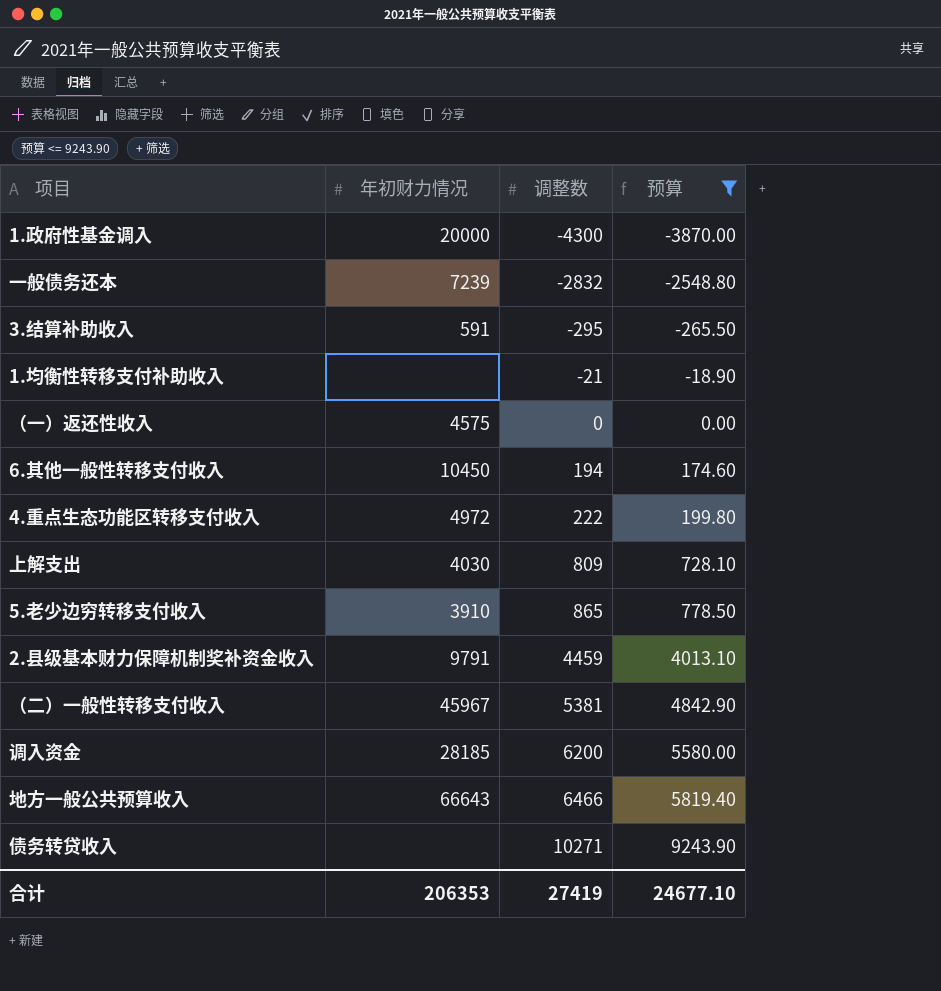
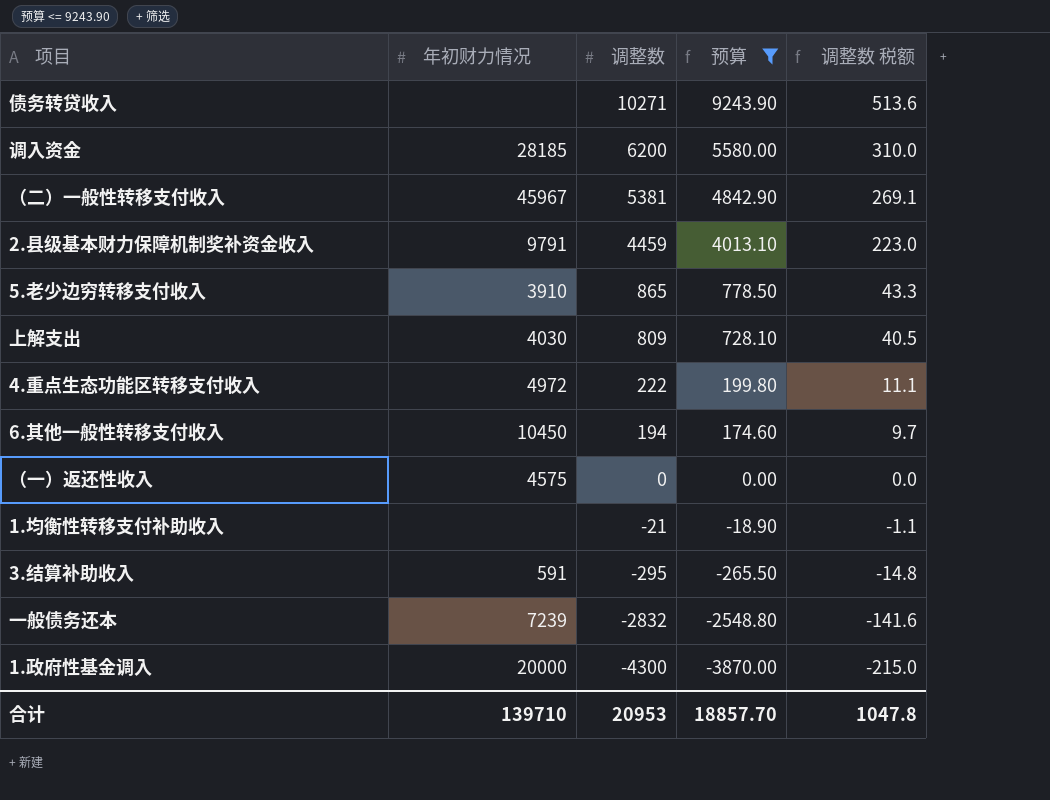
row order: 调整数 ascending -> 调整数 descending
column 调整数 税额 | formula: none -> [调整数] * 0.05
row 地方一般公共预算收入: 66643 | 6466 | 5819.40 -> none
合计 | 年初财力情况: 206353 -> 139710
合计 | 调整数: 27419 -> 20953
合计 | 预算: 24677.10 -> 18857.70

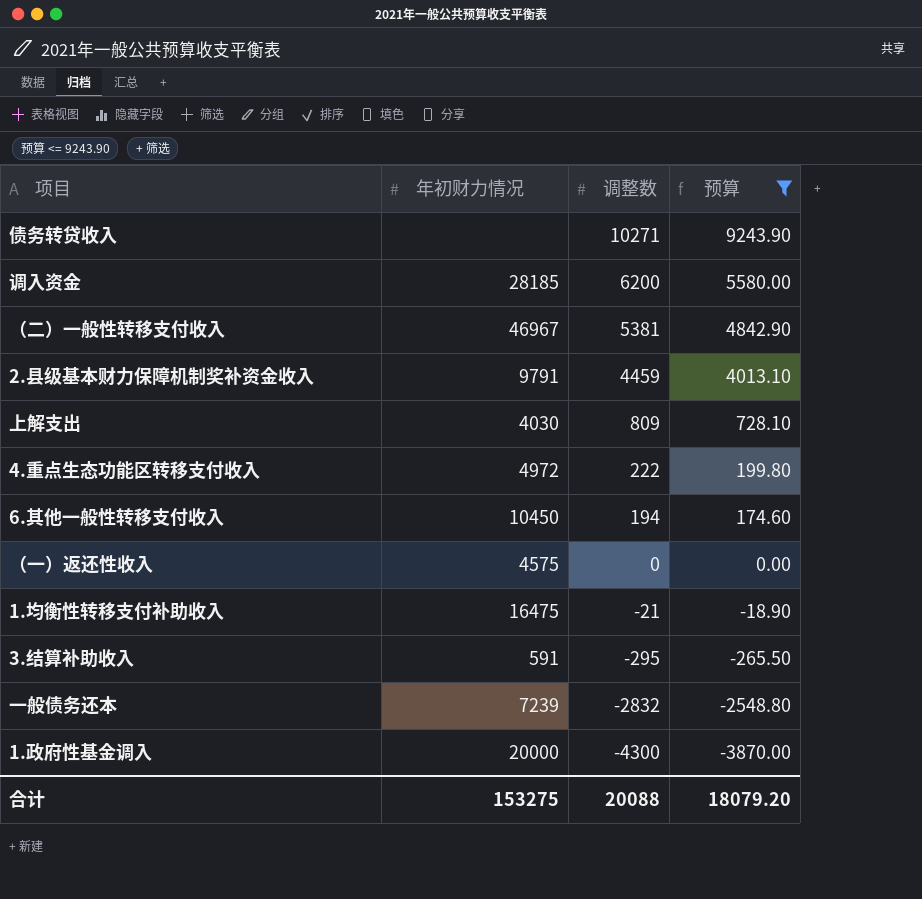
column 调整数 税额 | formula: [调整数] * 0.05 -> none
row 5.老少边穷转移支付收入: 3910 | 865 | 778.50 | 43.3 -> none
（二）一般性转移支付收入 | 年初财力情况: 45967 -> 46967
1.均衡性转移支付补助收入 | 年初财力情况: none -> 16475
合计 | 年初财力情况: 139710 -> 153275
合计 | 调整数: 20953 -> 20088
合计 | 预算: 18857.70 -> 18079.20

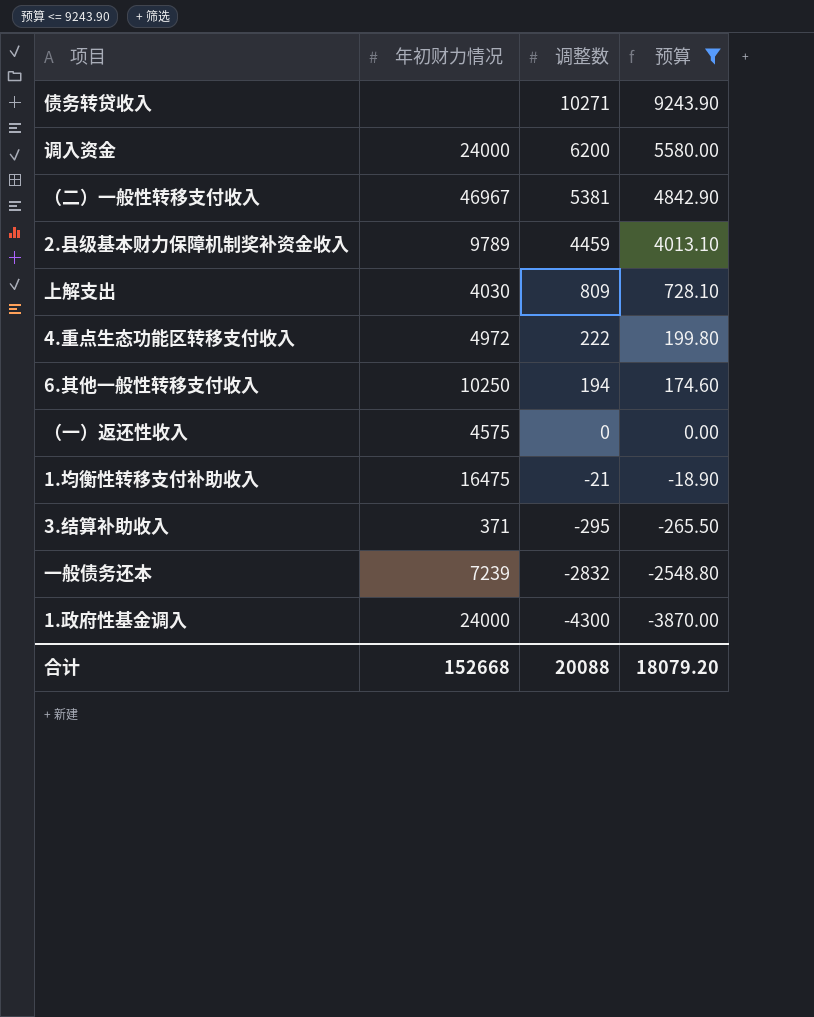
调入资金 | 年初财力情况: 28185 -> 24000
2.县级基本财力保障机制奖补资金收入 | 年初财力情况: 9791 -> 9789
6.其他一般性转移支付收入 | 年初财力情况: 10450 -> 10250
3.结算补助收入 | 年初财力情况: 591 -> 371
1.政府性基金调入 | 年初财力情况: 20000 -> 24000
合计 | 年初财力情况: 153275 -> 152668

